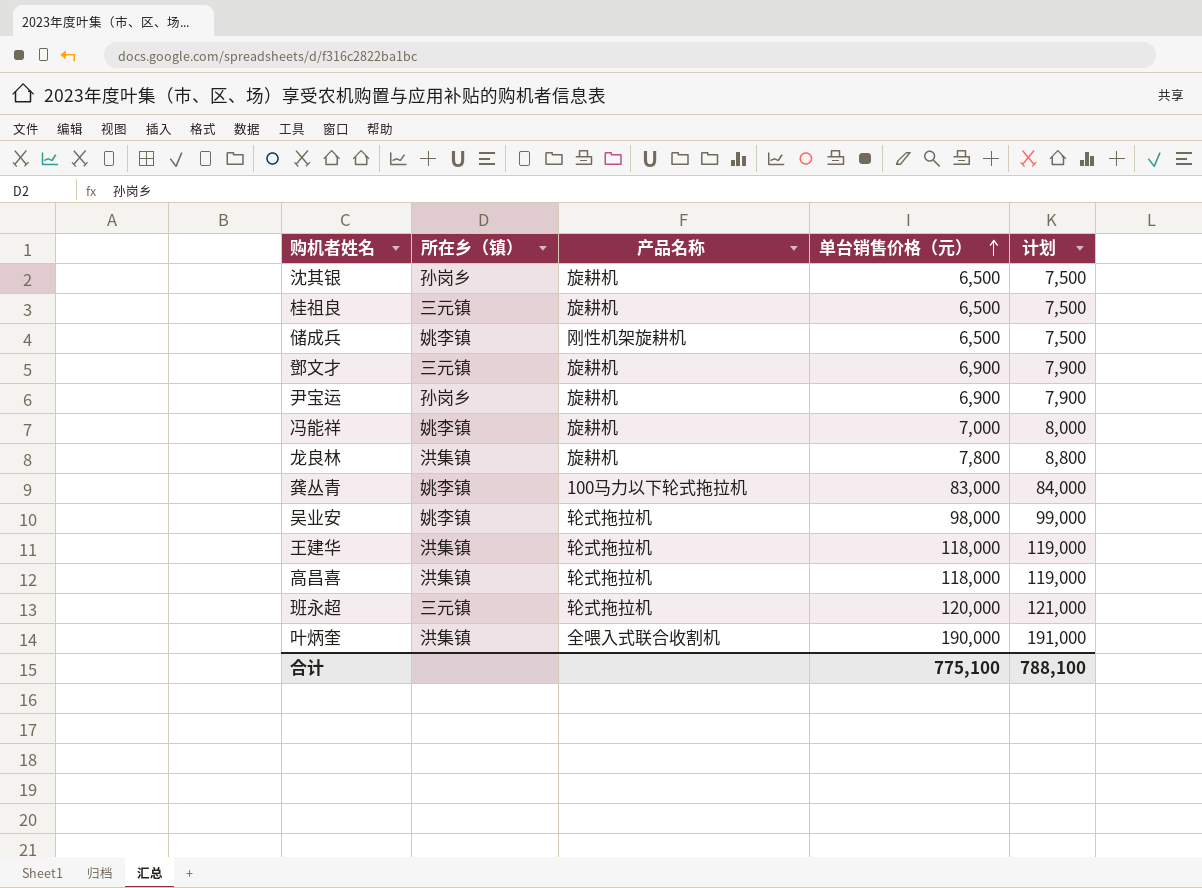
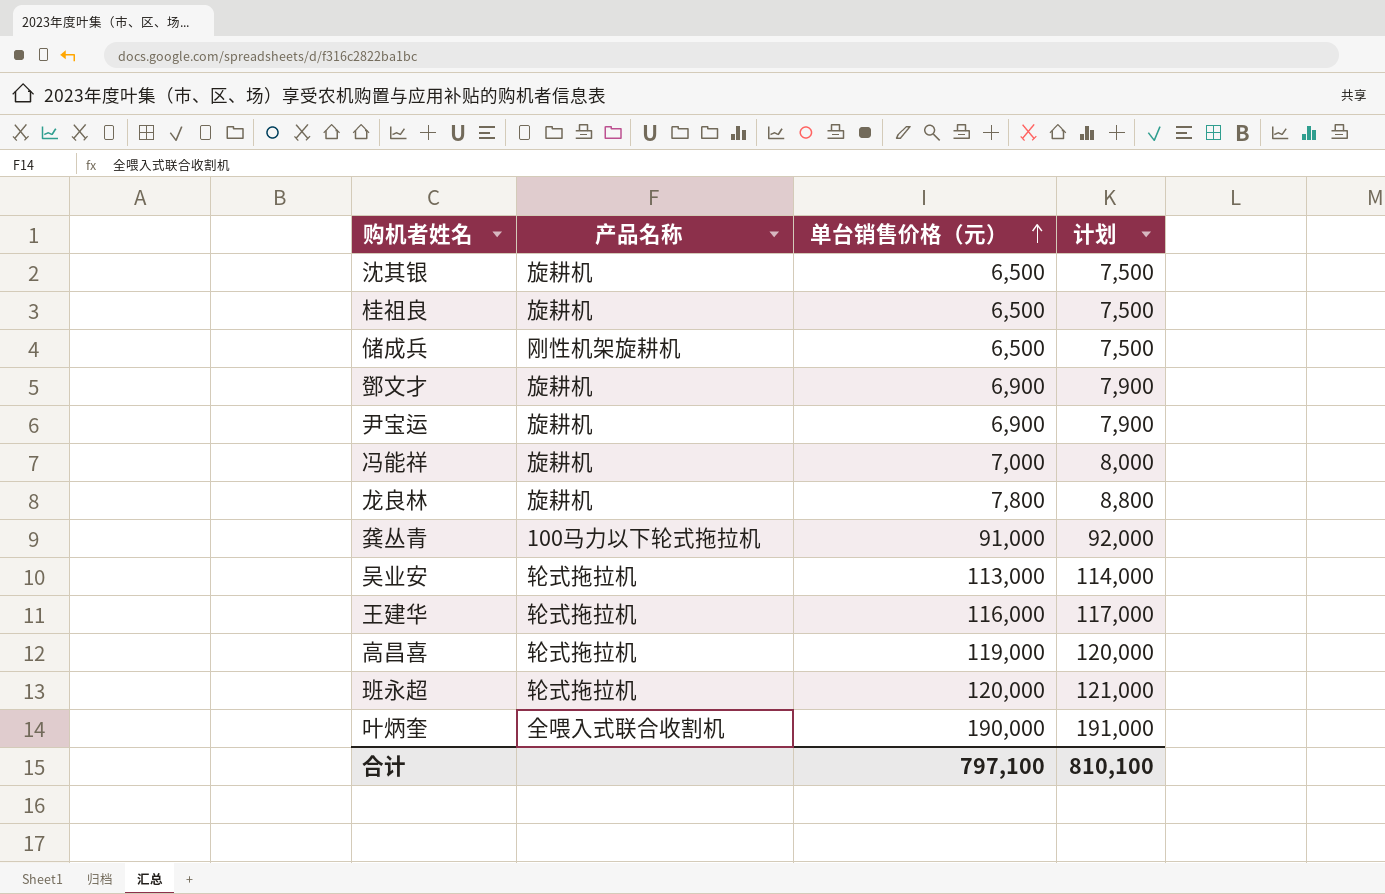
column 所在乡（镇） | position: 2 -> none
龚丛青 | 单台销售价格（元）: 83,000 -> 91,000
龚丛青 | 计划: 84,000 -> 92,000
吴业安 | 单台销售价格（元）: 98,000 -> 113,000
吴业安 | 计划: 99,000 -> 114,000
王建华 | 单台销售价格（元）: 118,000 -> 116,000
王建华 | 计划: 119,000 -> 117,000
高昌喜 | 单台销售价格（元）: 118,000 -> 119,000
高昌喜 | 计划: 119,000 -> 120,000
合计 | 单台销售价格（元）: 775,100 -> 797,100
合计 | 计划: 788,100 -> 810,100

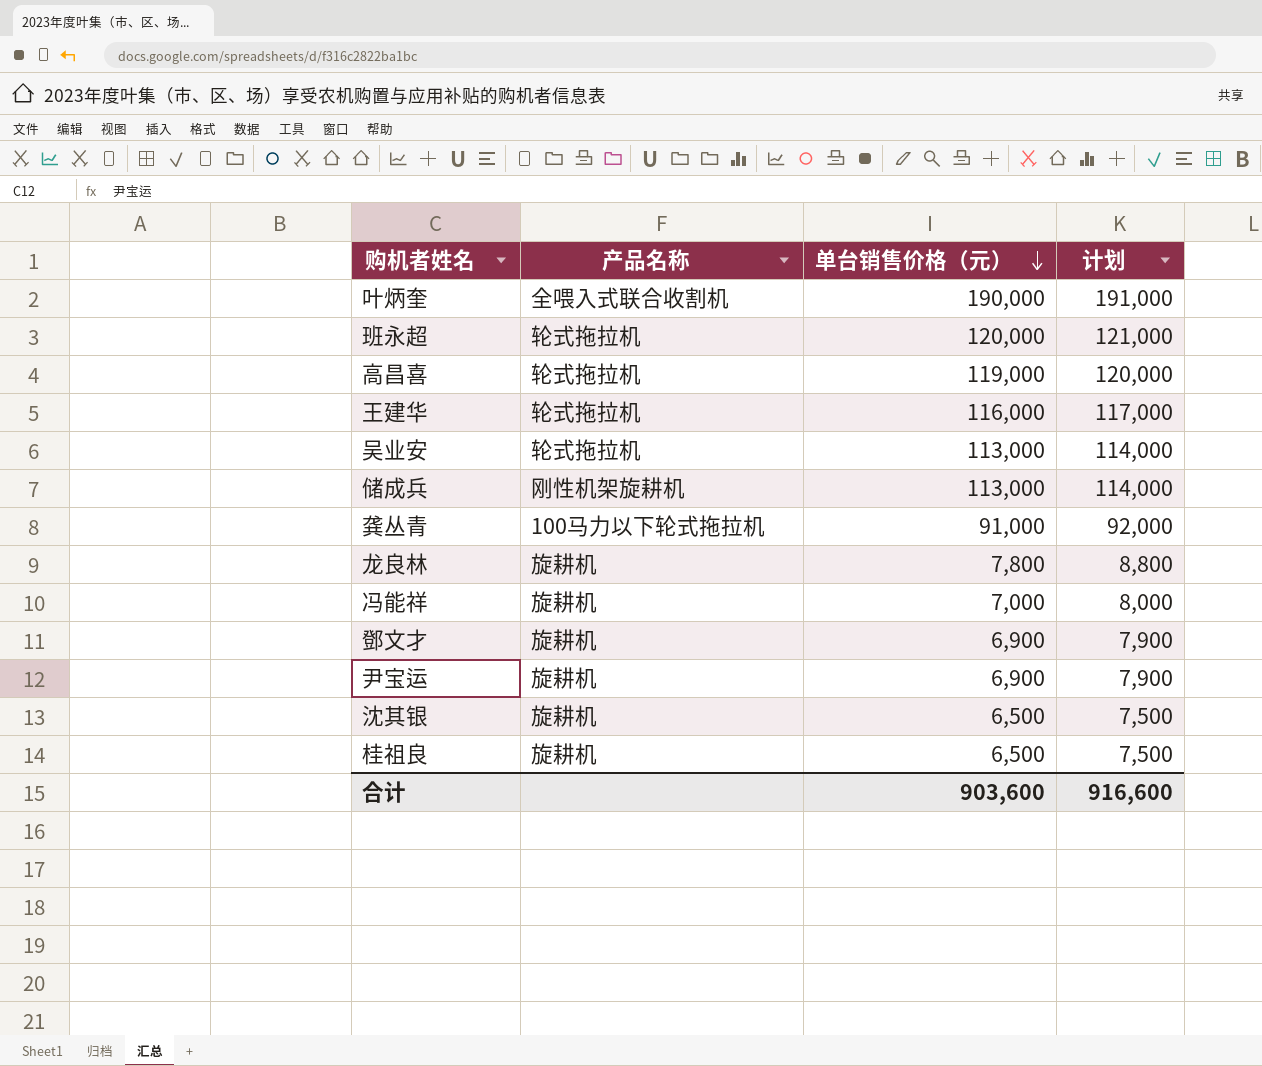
row order: 单台销售价格（元） ascending -> 单台销售价格（元） descending
储成兵 | 单台销售价格（元）: 6,500 -> 113,000
储成兵 | 计划: 7,500 -> 114,000
合计 | 单台销售价格（元）: 797,100 -> 903,600
合计 | 计划: 810,100 -> 916,600

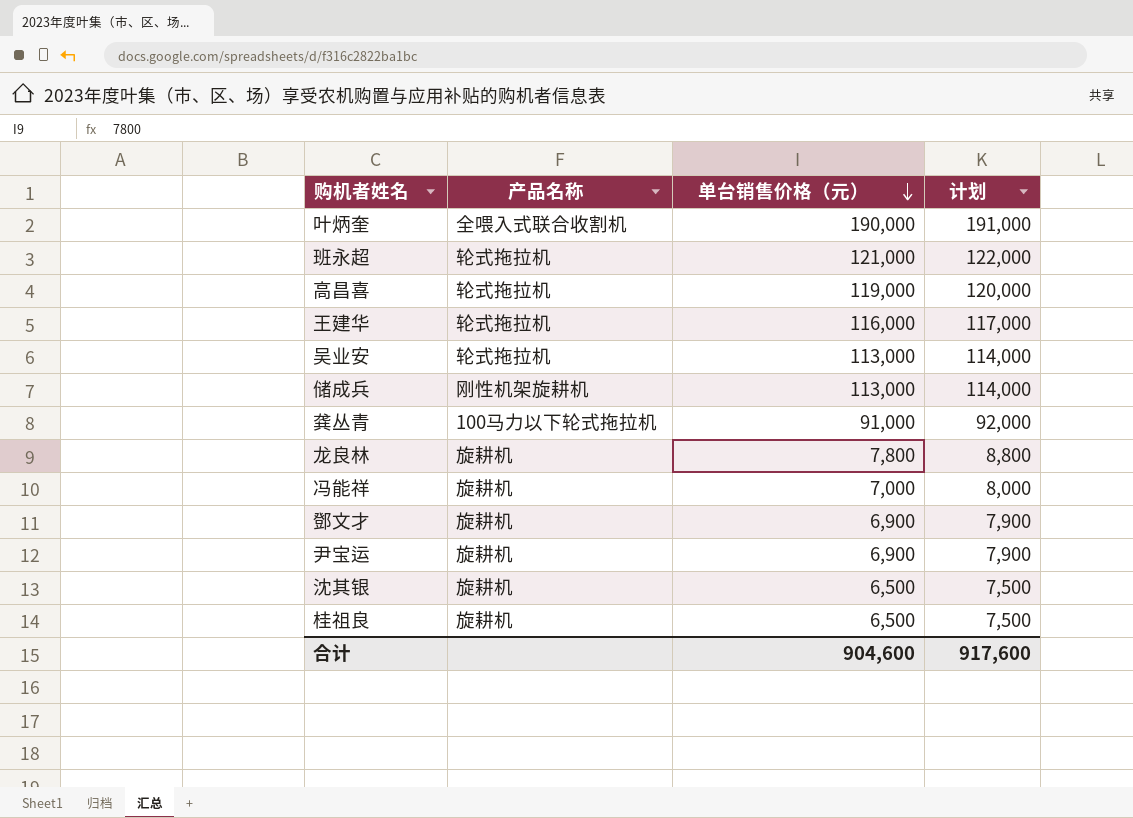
班永超 | 单台销售价格（元）: 120,000 -> 121,000
班永超 | 计划: 121,000 -> 122,000
合计 | 单台销售价格（元）: 903,600 -> 904,600
合计 | 计划: 916,600 -> 917,600

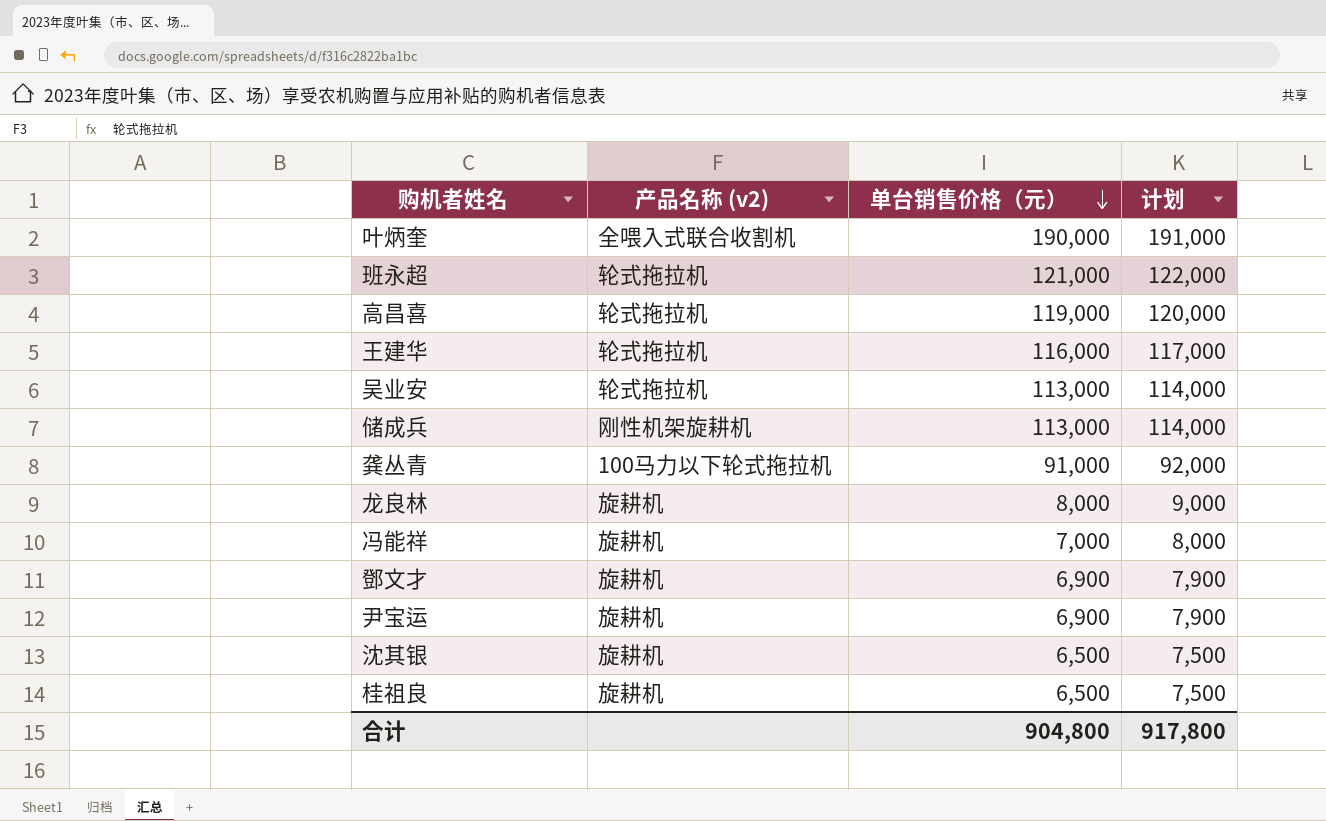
column name: 产品名称 -> 产品名称 (v2)
龙良林 | 单台销售价格（元）: 7,800 -> 8,000
龙良林 | 计划: 8,800 -> 9,000
合计 | 单台销售价格（元）: 904,600 -> 904,800
合计 | 计划: 917,600 -> 917,800

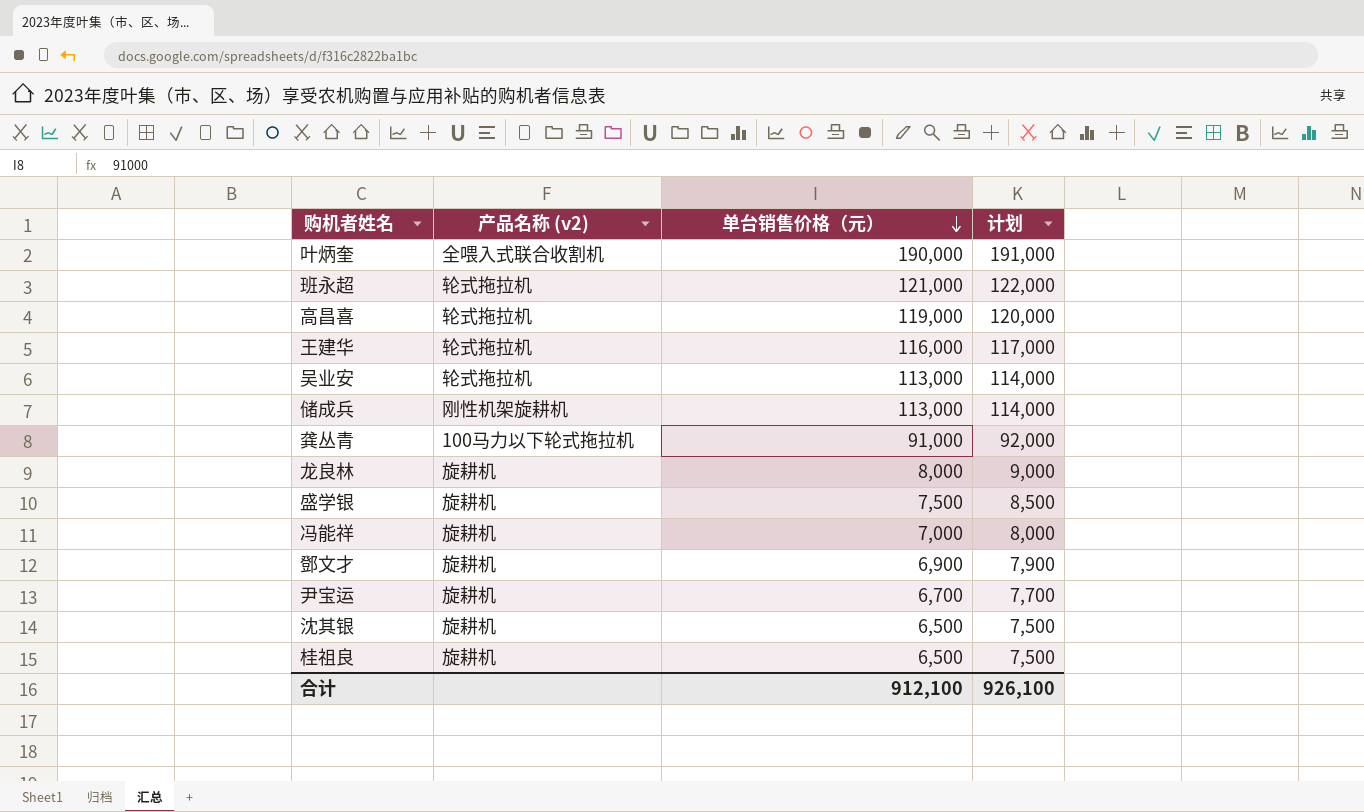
row 盛学银: none -> 旋耕机 | 7,500 | 8,500
尹宝运 | 单台销售价格（元）: 6,900 -> 6,700
尹宝运 | 计划: 7,900 -> 7,700
合计 | 单台销售价格（元）: 904,800 -> 912,100
合计 | 计划: 917,800 -> 926,100

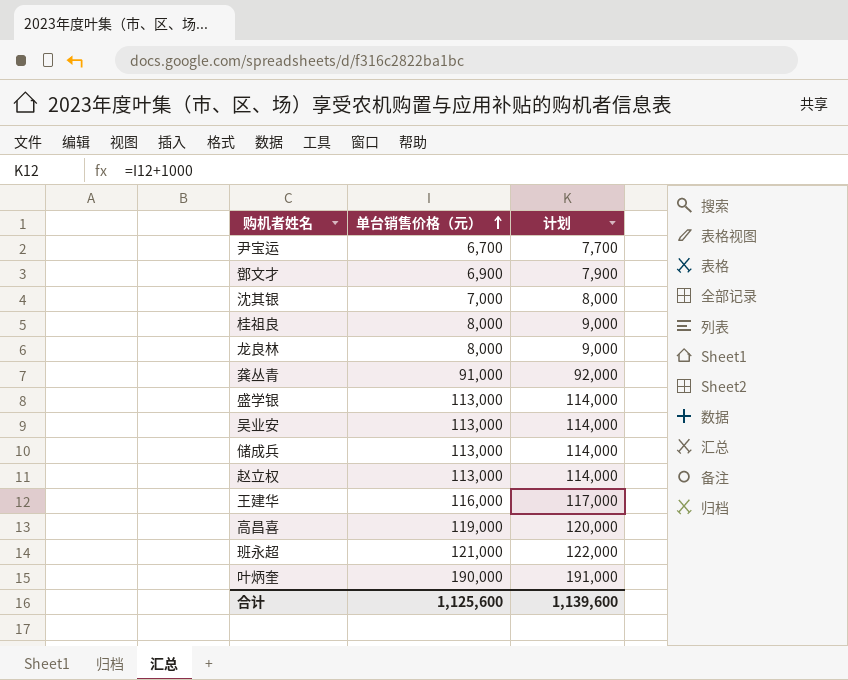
row order: 单台销售价格（元） descending -> 单台销售价格（元） ascending
column 产品名称 (v2) | position: 2 -> none
row 冯能祥: 旋耕机 | 7,000 | 8,000 -> none
沈其银 | 单台销售价格（元）: 6,500 -> 7,000
沈其银 | 计划: 7,500 -> 8,000
桂祖良 | 单台销售价格（元）: 6,500 -> 8,000
桂祖良 | 计划: 7,500 -> 9,000
盛学银 | 单台销售价格（元）: 7,500 -> 113,000
盛学银 | 计划: 8,500 -> 114,000
row 赵立权: none -> 113,000 | 114,000
合计 | 单台销售价格（元）: 912,100 -> 1,125,600
合计 | 计划: 926,100 -> 1,139,600

